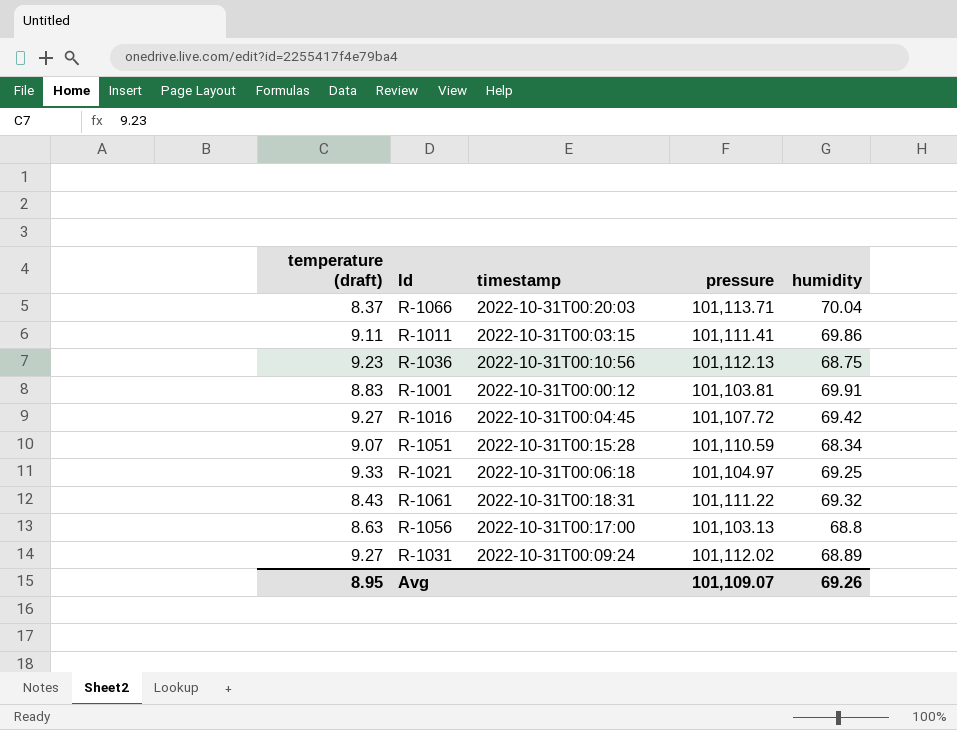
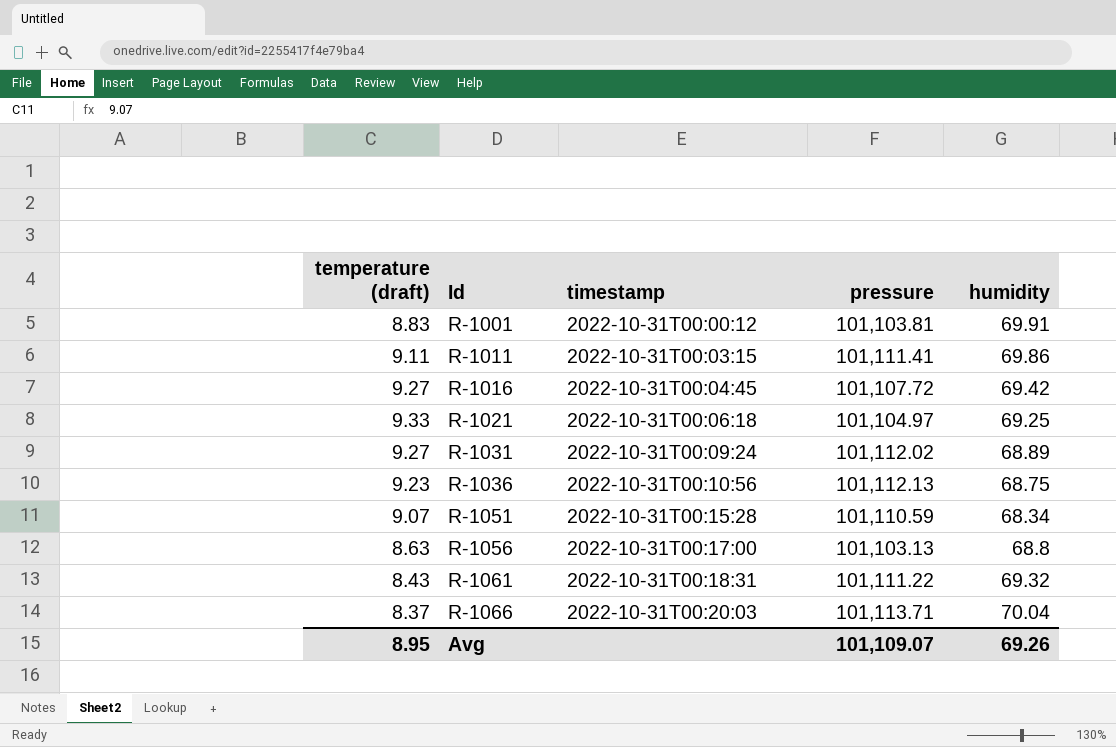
row order: none -> Id ascending

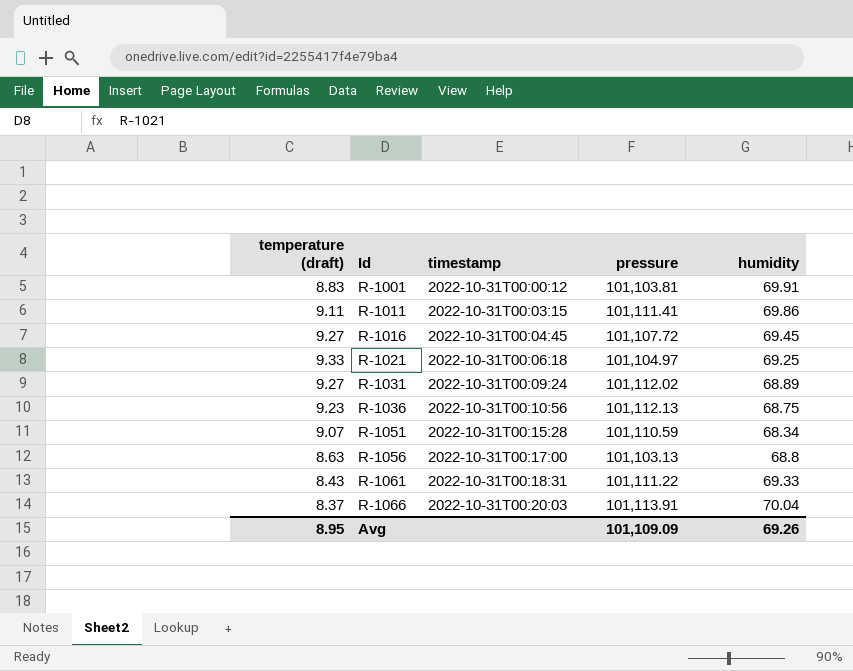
R-1016 | humidity: 69.42 -> 69.45
R-1061 | humidity: 69.32 -> 69.33
R-1066 | pressure: 101,113.71 -> 101,113.91
Avg | pressure: 101,109.07 -> 101,109.09

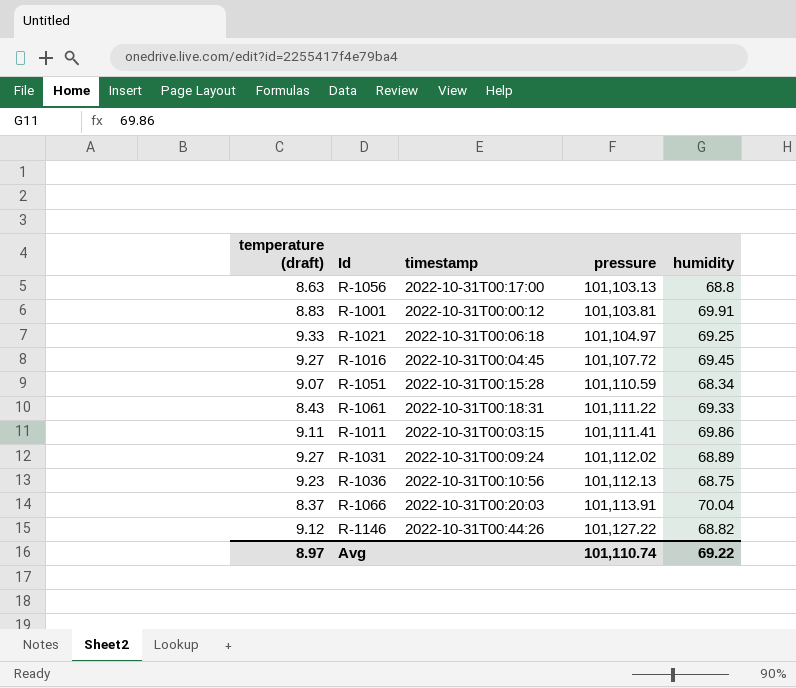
row order: Id ascending -> pressure ascending
row R-1146: none -> 9.12 | 2022-10-31T00:44:26 | 101,127.22 | 68.82
Avg | temperature (draft): 8.95 -> 8.97
Avg | pressure: 101,109.09 -> 101,110.74
Avg | humidity: 69.26 -> 69.22

